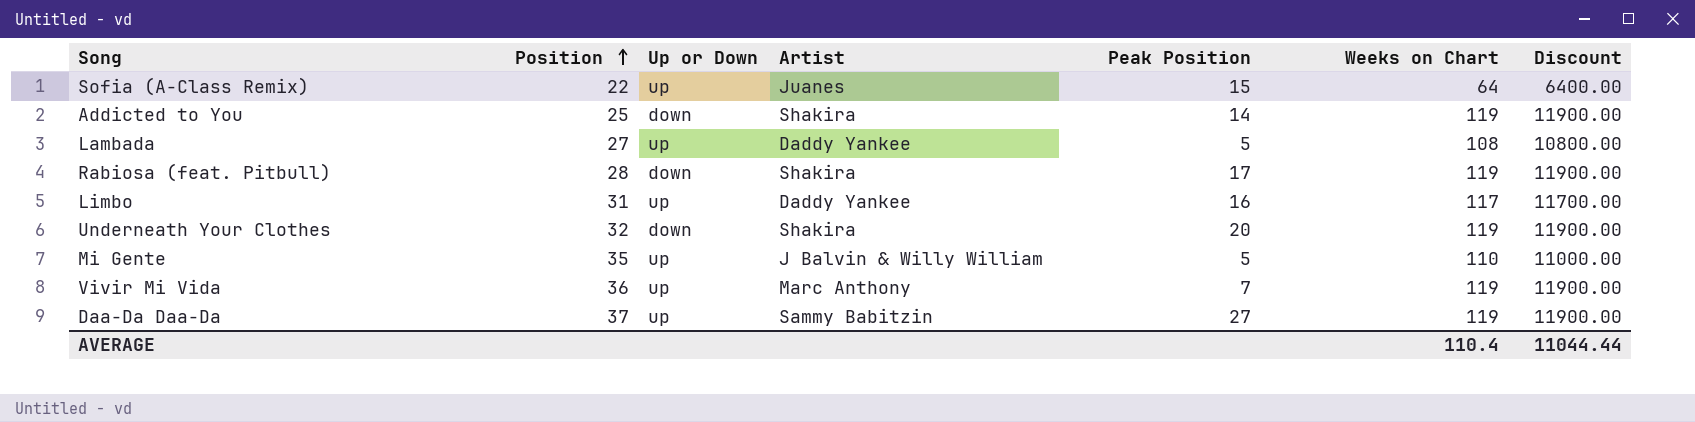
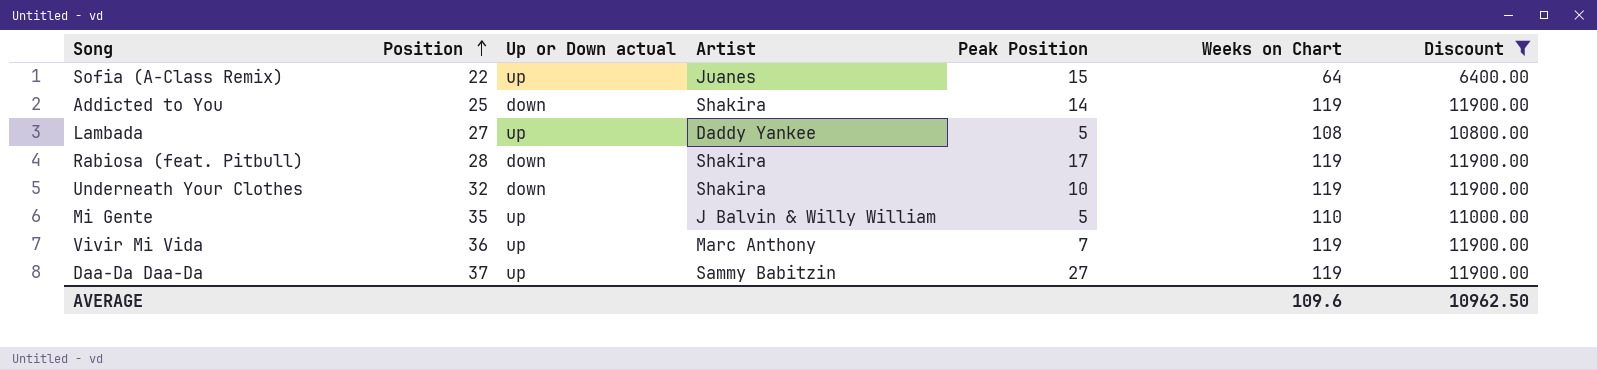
filter: none -> Discount != 11700.00
column name: Up or Down -> Up or Down actual
Underneath Your Clothes | Peak Position: 20 -> 10
AVERAGE | Weeks on Chart: 110.4 -> 109.6
AVERAGE | Discount: 11044.44 -> 10962.50

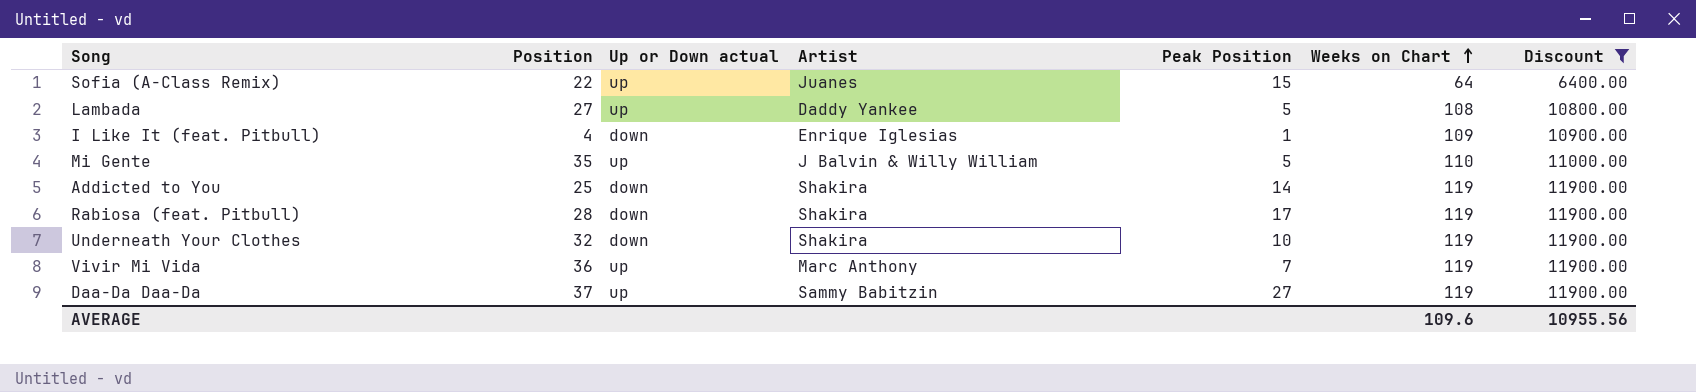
row order: Position ascending -> Weeks on Chart ascending
row I Like It (feat. Pitbull): none -> 4 | down | Enrique Iglesias | 1 | 109 | 10900.00
AVERAGE | Discount: 10962.50 -> 10955.56

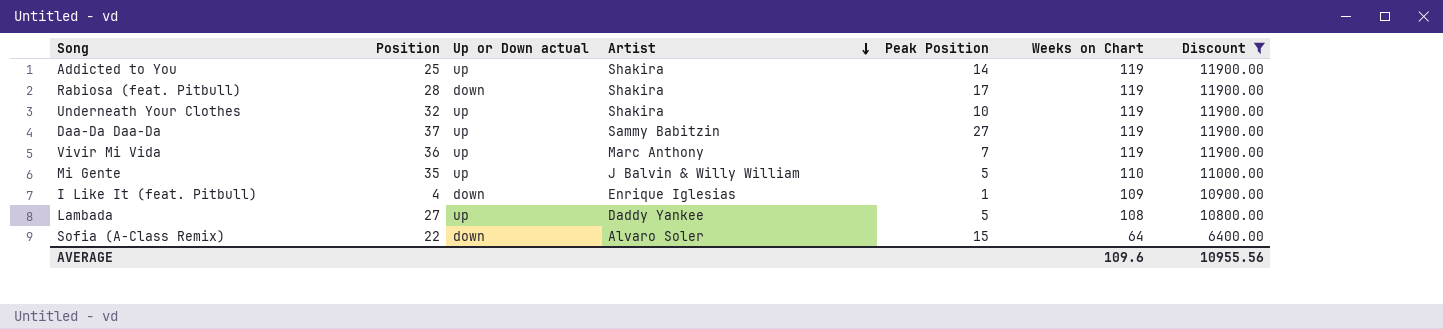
row order: Weeks on Chart ascending -> Artist descending
Addicted to You | Up or Down actual: down -> up
Underneath Your Clothes | Up or Down actual: down -> up
Sofia (A-Class Remix) | Up or Down actual: up -> down
Sofia (A-Class Remix) | Artist: Juanes -> Alvaro Soler

